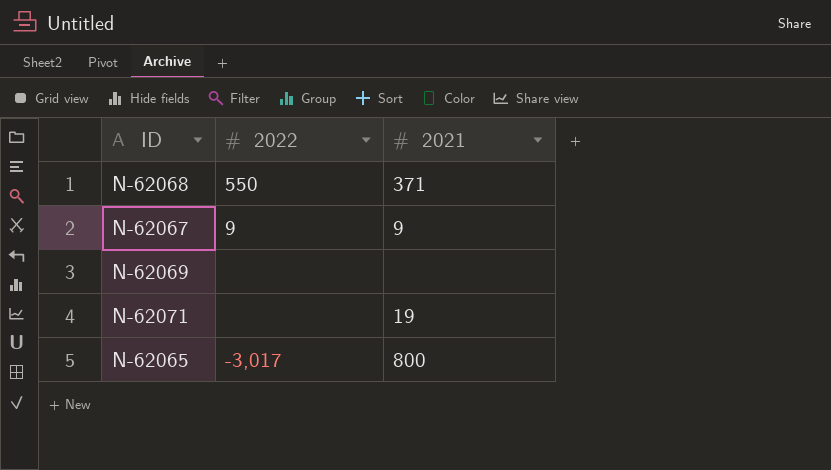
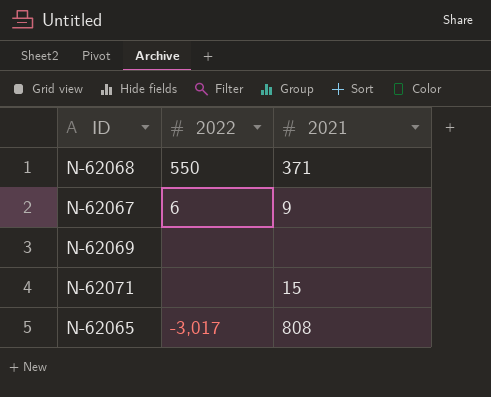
N-62067 | 2022: 9 -> 6
N-62071 | 2021: 19 -> 15
N-62065 | 2021: 800 -> 808

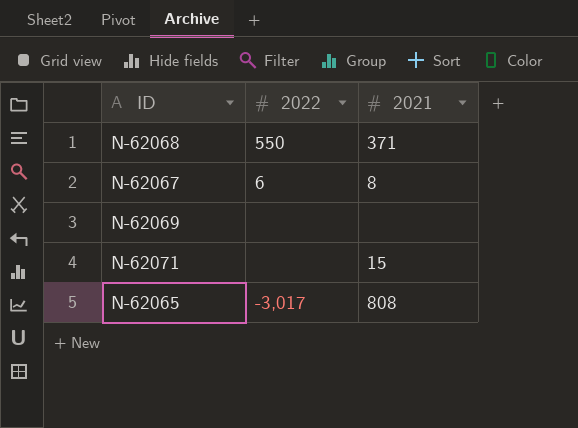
N-62067 | 2021: 9 -> 8

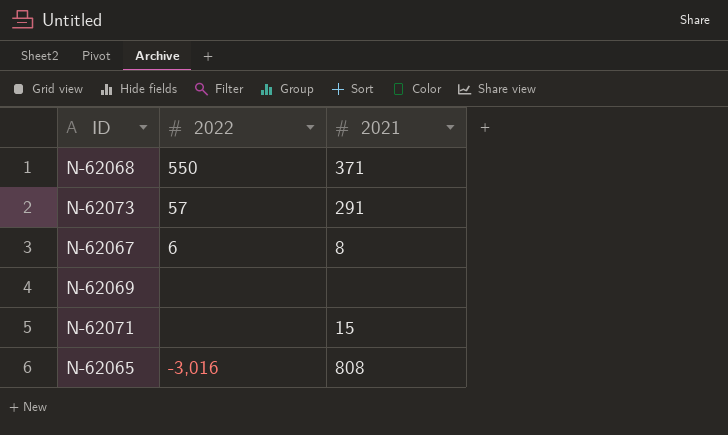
row N-62073: none -> 57 | 291
N-62065 | 2022: -3,017 -> -3,016

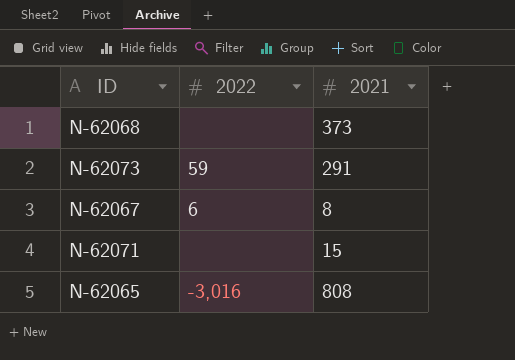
row N-62069: none | none -> none
N-62068 | 2022: 550 -> none
N-62068 | 2021: 371 -> 373
N-62073 | 2022: 57 -> 59

